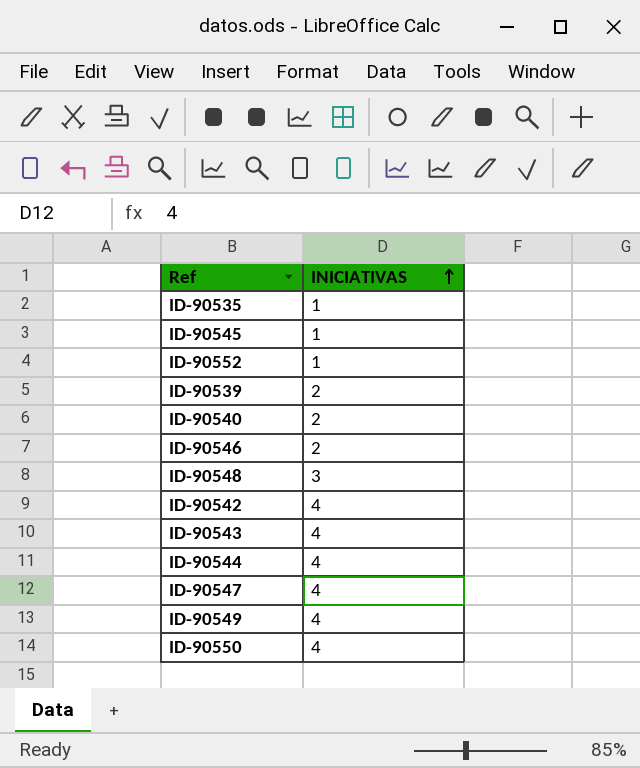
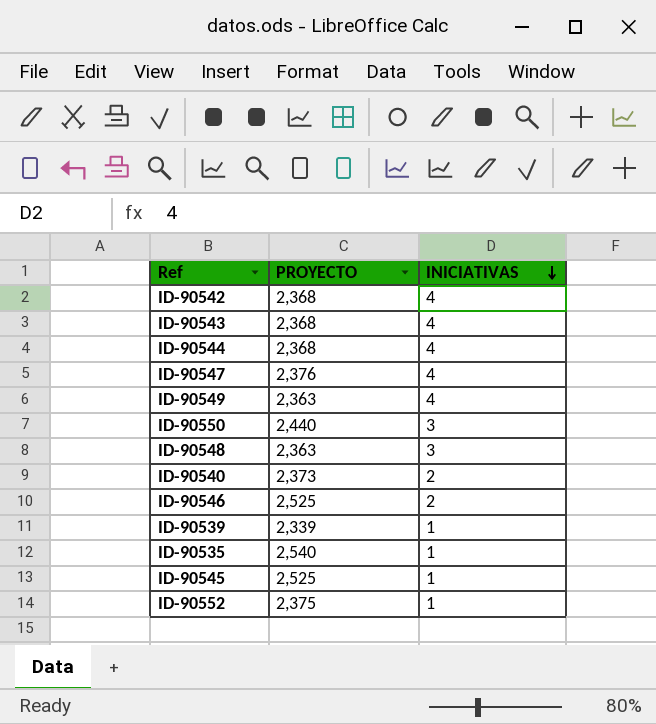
row order: INICIATIVAS ascending -> INICIATIVAS descending
column PROYECTO | position: none -> 2
ID-90550 | INICIATIVAS: 4 -> 3
ID-90539 | INICIATIVAS: 2 -> 1

